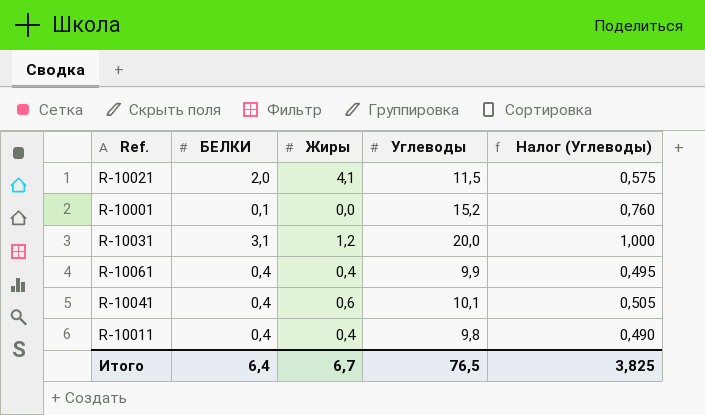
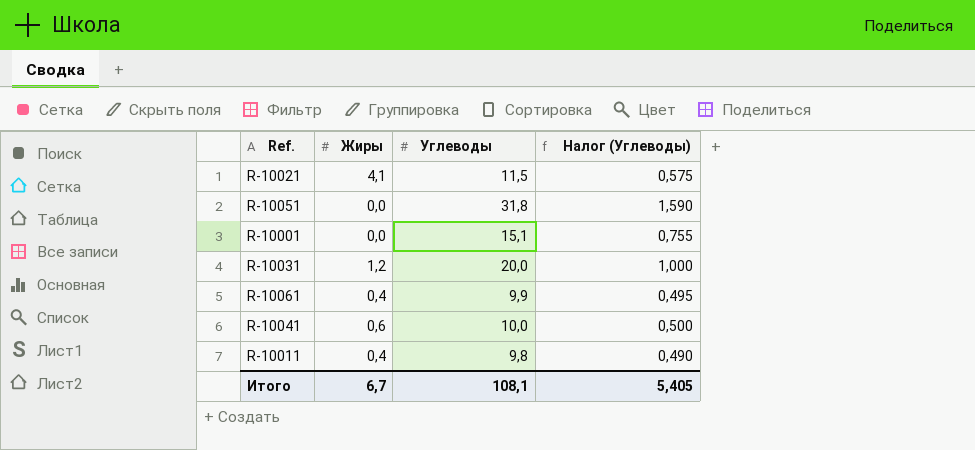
column БЕЛКИ | position: 2 -> none
row R-10051: none -> 0,0 | 31,8 | 1,590
R-10001 | Углеводы: 15,2 -> 15,1
R-10001 | Налог (Углеводы): 0,760 -> 0,755
R-10041 | Углеводы: 10,1 -> 10,0
R-10041 | Налог (Углеводы): 0,505 -> 0,500
Итого | Углеводы: 76,5 -> 108,1
Итого | Налог (Углеводы): 3,825 -> 5,405

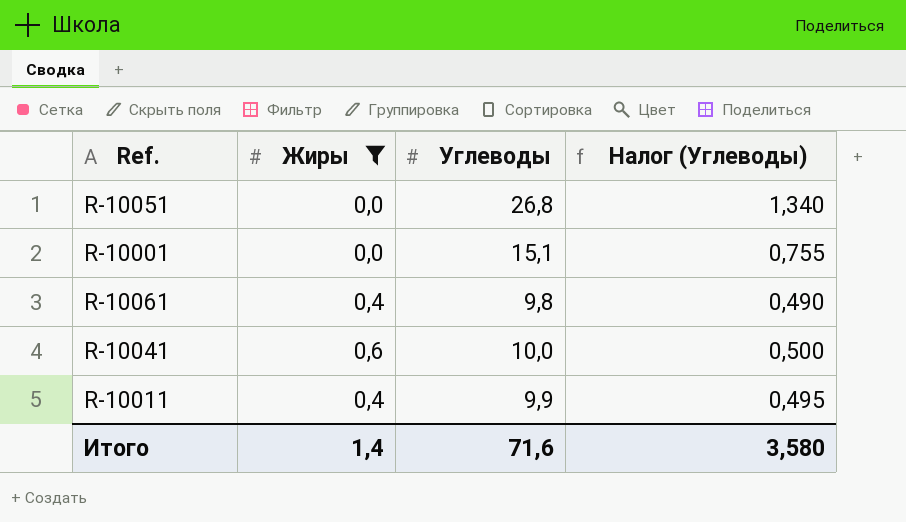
filter: none -> Жиры <= 0,6
R-10051 | Углеводы: 31,8 -> 26,8
R-10051 | Налог (Углеводы): 1,590 -> 1,340
R-10061 | Углеводы: 9,9 -> 9,8
R-10061 | Налог (Углеводы): 0,495 -> 0,490
R-10011 | Углеводы: 9,8 -> 9,9
R-10011 | Налог (Углеводы): 0,490 -> 0,495
Итого | Жиры: 6,7 -> 1,4
Итого | Углеводы: 108,1 -> 71,6
Итого | Налог (Углеводы): 5,405 -> 3,580

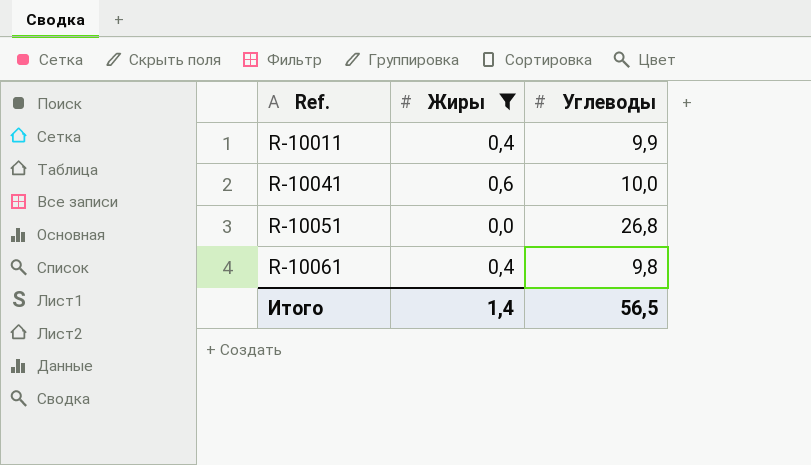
row order: none -> Ref. ascending
column Налог (Углеводы) | formula: [Углеводы] * 0,05 -> none
row R-10001: 0,0 | 15,1 | 0,755 -> none
Итого | Углеводы: 71,6 -> 56,5

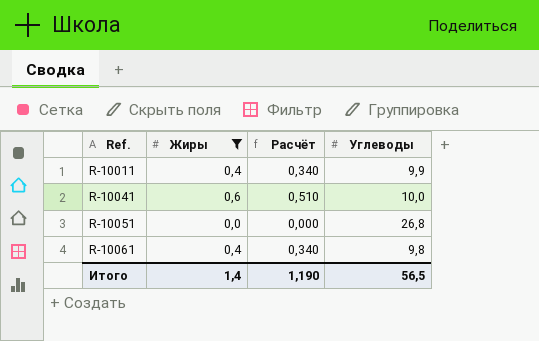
column Расчёт | formula: none -> [Жиры] * 0,85

